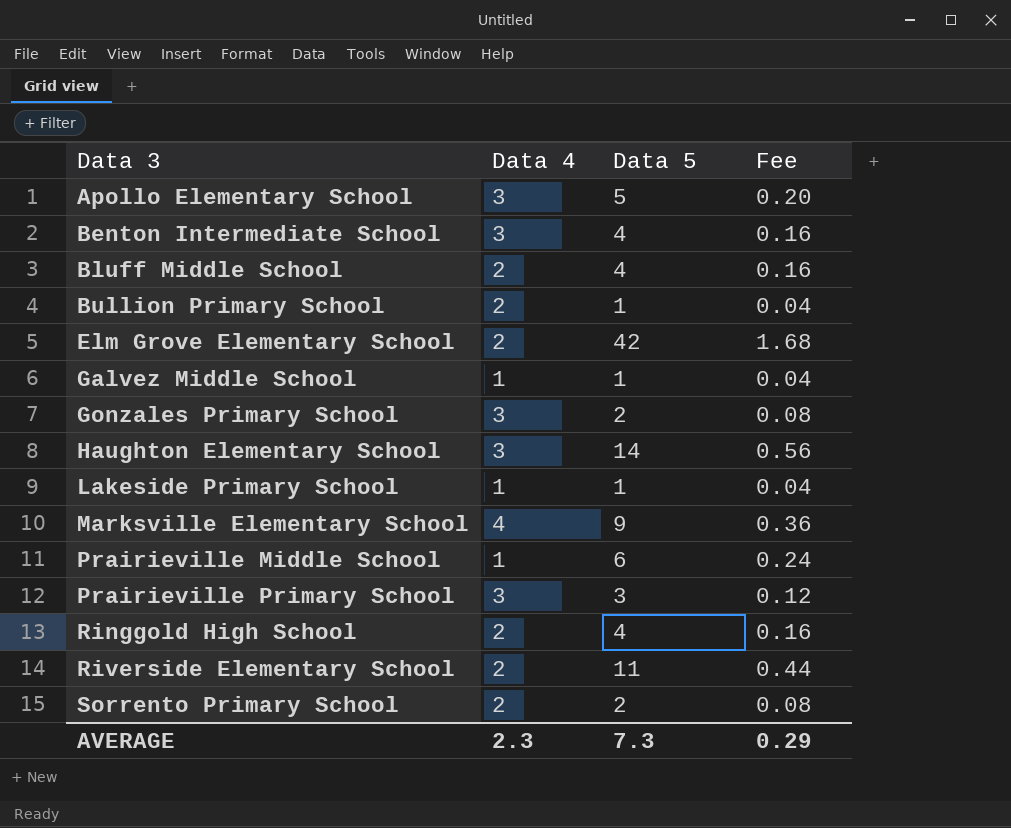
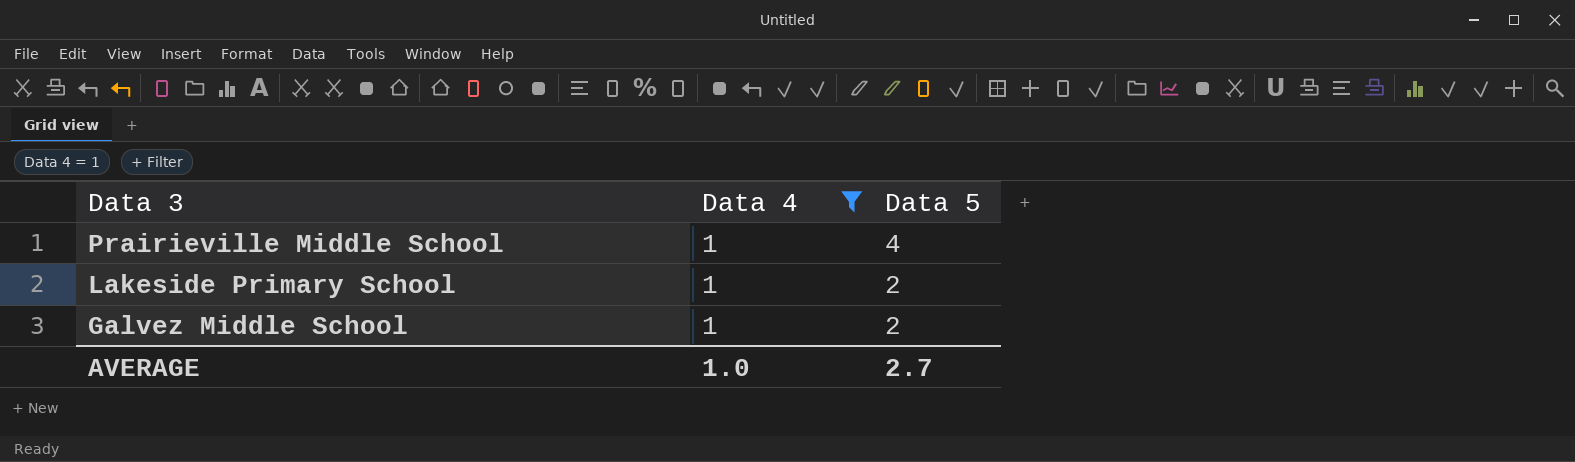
filter: none -> Data 4 = 1
row order: Data 3 ascending -> Data 3 descending
column Fee | formula: [Data 5] * 0.04 -> none
Prairieville Middle School | Data 5: 6 -> 4
Lakeside Primary School | Data 5: 1 -> 2
Galvez Middle School | Data 5: 1 -> 2
AVERAGE | Data 4: 2.3 -> 1.0
AVERAGE | Data 5: 7.3 -> 2.7

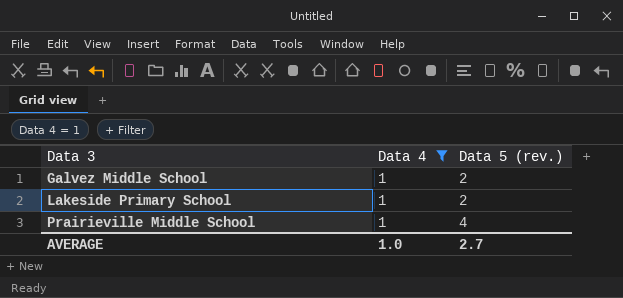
row order: Data 3 descending -> Data 3 ascending
column name: Data 5 -> Data 5 (rev.)

